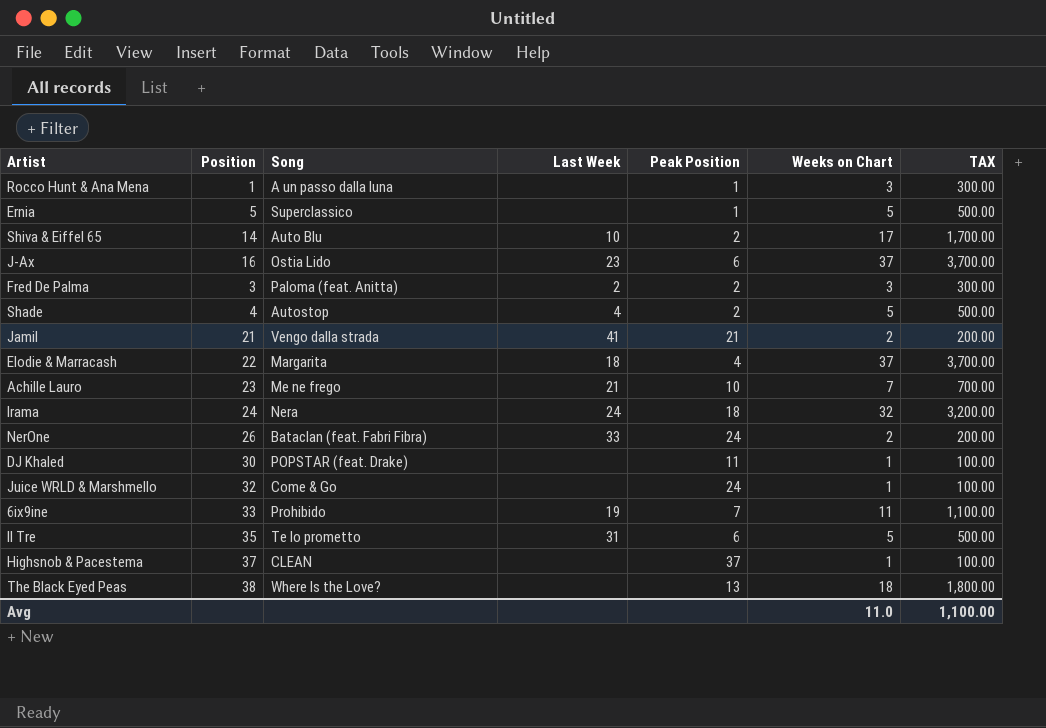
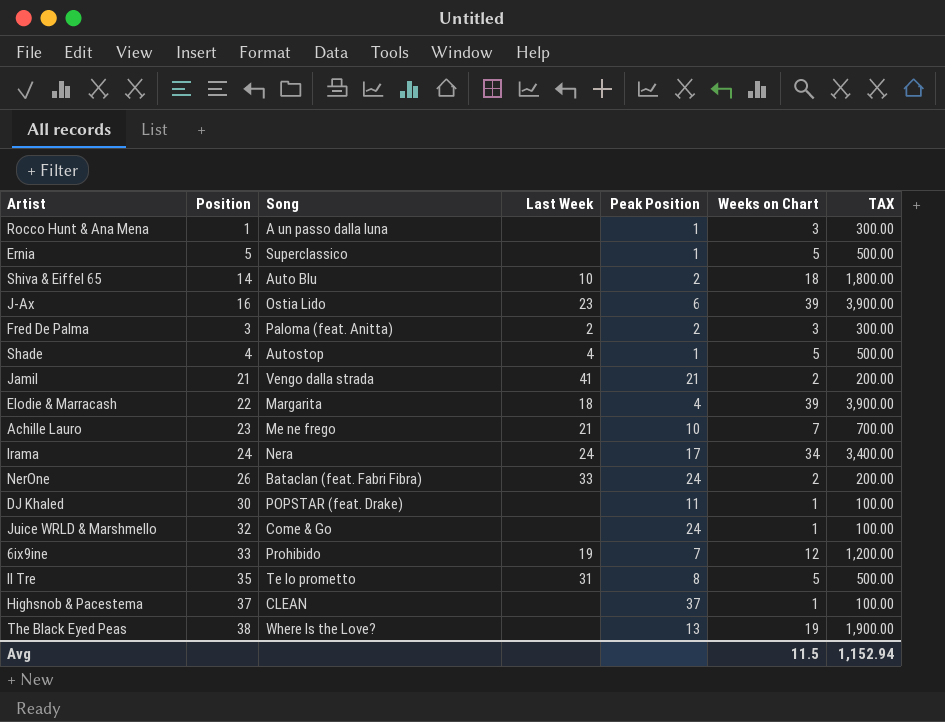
Shiva & Eiffel 65 | Weeks on Chart: 17 -> 18
Shiva & Eiffel 65 | TAX: 1,700.00 -> 1,800.00
J-Ax | Weeks on Chart: 37 -> 39
J-Ax | TAX: 3,700.00 -> 3,900.00
Shade | Peak Position: 2 -> 1
Elodie & Marracash | Weeks on Chart: 37 -> 39
Elodie & Marracash | TAX: 3,700.00 -> 3,900.00
Irama | Peak Position: 18 -> 17
Irama | Weeks on Chart: 32 -> 34
Irama | TAX: 3,200.00 -> 3,400.00
6ix9ine | Weeks on Chart: 11 -> 12
6ix9ine | TAX: 1,100.00 -> 1,200.00
Il Tre | Peak Position: 6 -> 8
The Black Eyed Peas | Weeks on Chart: 18 -> 19
The Black Eyed Peas | TAX: 1,800.00 -> 1,900.00
Avg | Weeks on Chart: 11.0 -> 11.5
Avg | TAX: 1,100.00 -> 1,152.94

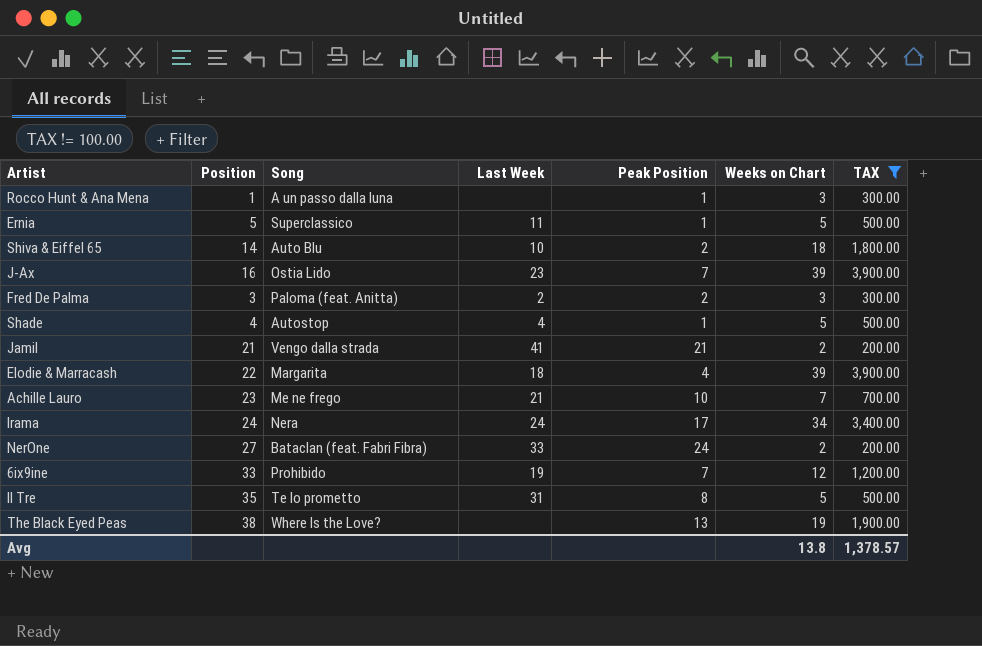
filter: none -> TAX != 100.00
Ernia | Last Week: none -> 11
J-Ax | Peak Position: 6 -> 7
NerOne | Position: 26 -> 27
Avg | Weeks on Chart: 11.5 -> 13.8
Avg | TAX: 1,152.94 -> 1,378.57

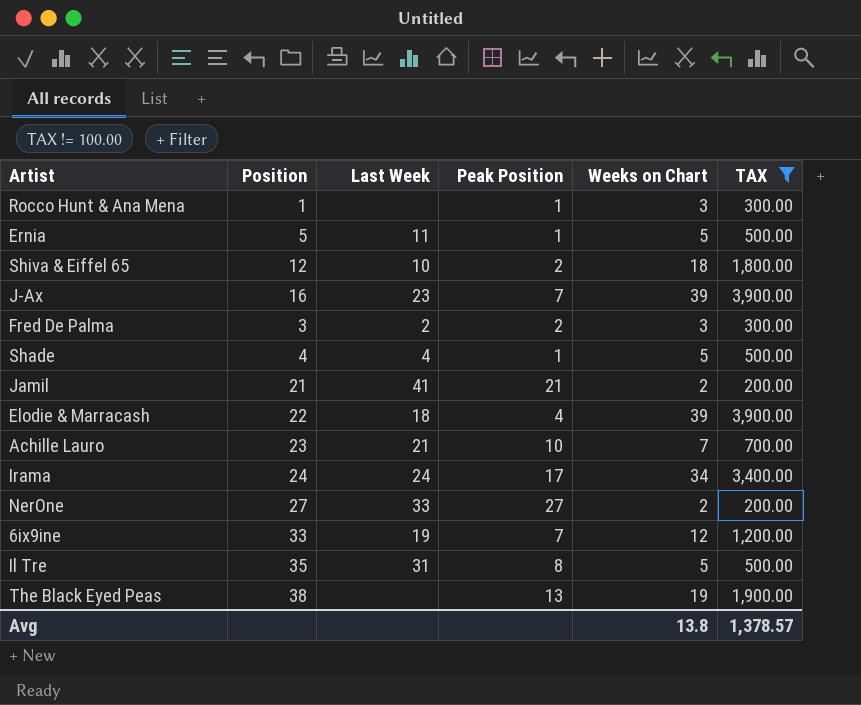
column Song | position: 3 -> none
Shiva & Eiffel 65 | Position: 14 -> 12
NerOne | Peak Position: 24 -> 27

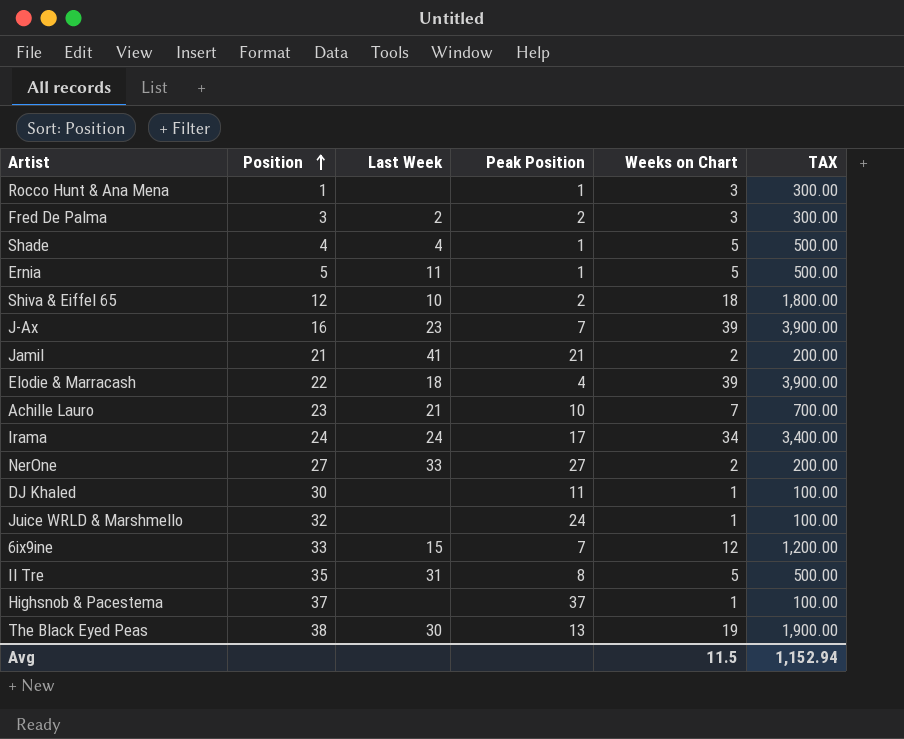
filter: TAX != 100.00 -> none
row order: none -> Position ascending
6ix9ine | Last Week: 19 -> 15
The Black Eyed Peas | Last Week: none -> 30
Avg | Weeks on Chart: 13.8 -> 11.5
Avg | TAX: 1,378.57 -> 1,152.94

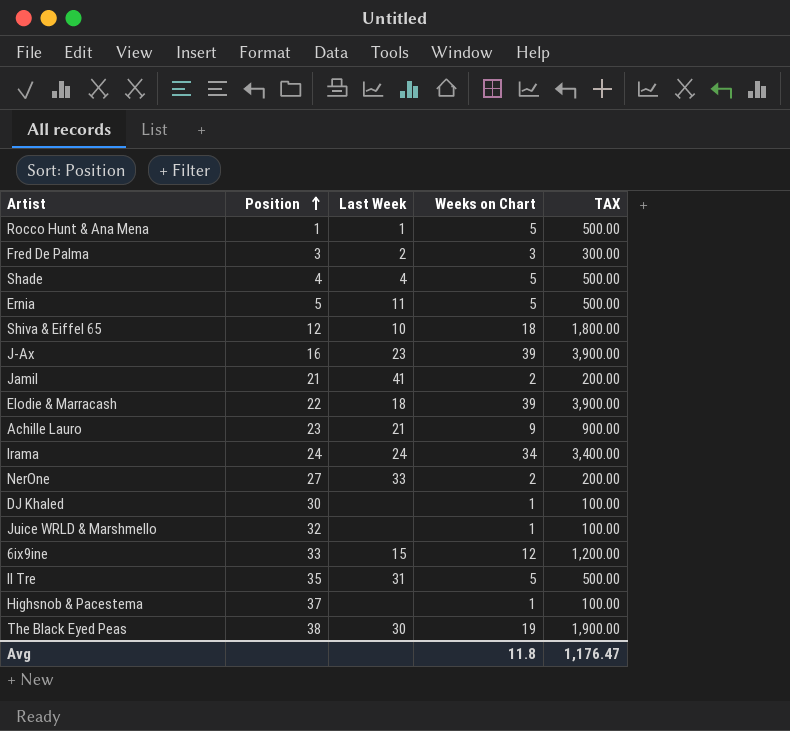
column Peak Position | position: 4 -> none
Rocco Hunt & Ana Mena | Last Week: none -> 1
Rocco Hunt & Ana Mena | Weeks on Chart: 3 -> 5
Rocco Hunt & Ana Mena | TAX: 300.00 -> 500.00
Achille Lauro | Weeks on Chart: 7 -> 9
Achille Lauro | TAX: 700.00 -> 900.00
Avg | Weeks on Chart: 11.5 -> 11.8
Avg | TAX: 1,152.94 -> 1,176.47

